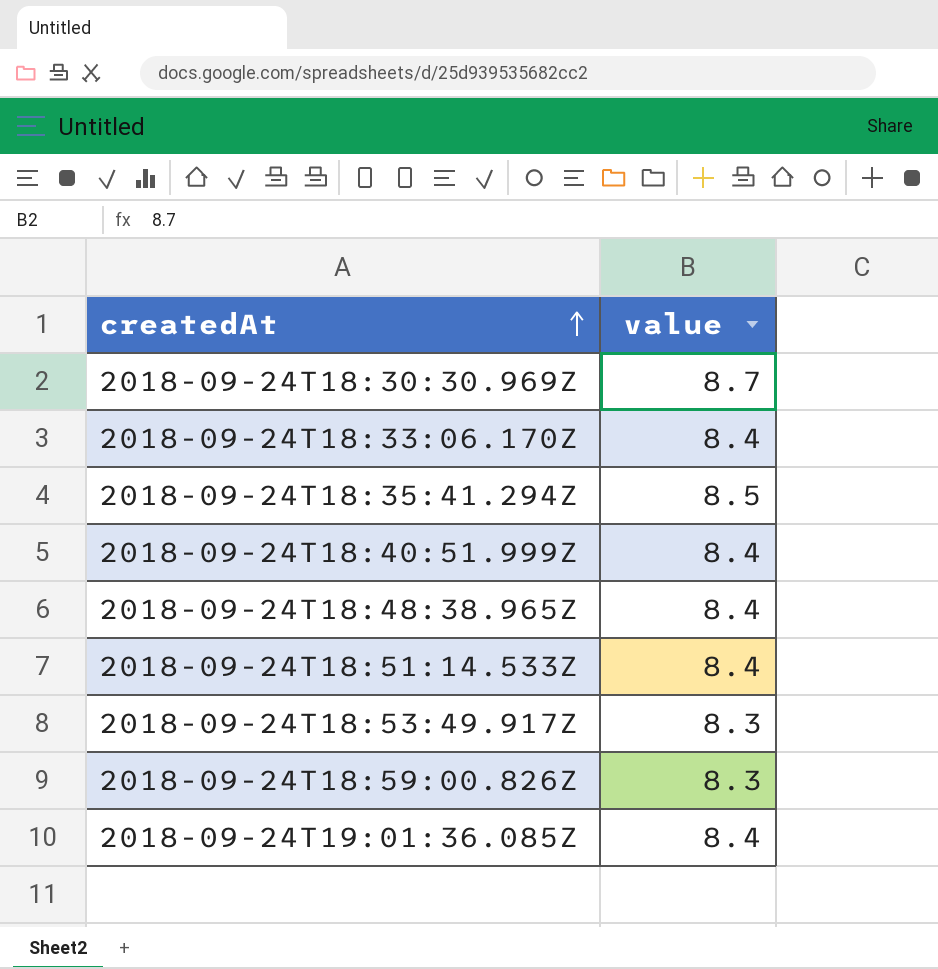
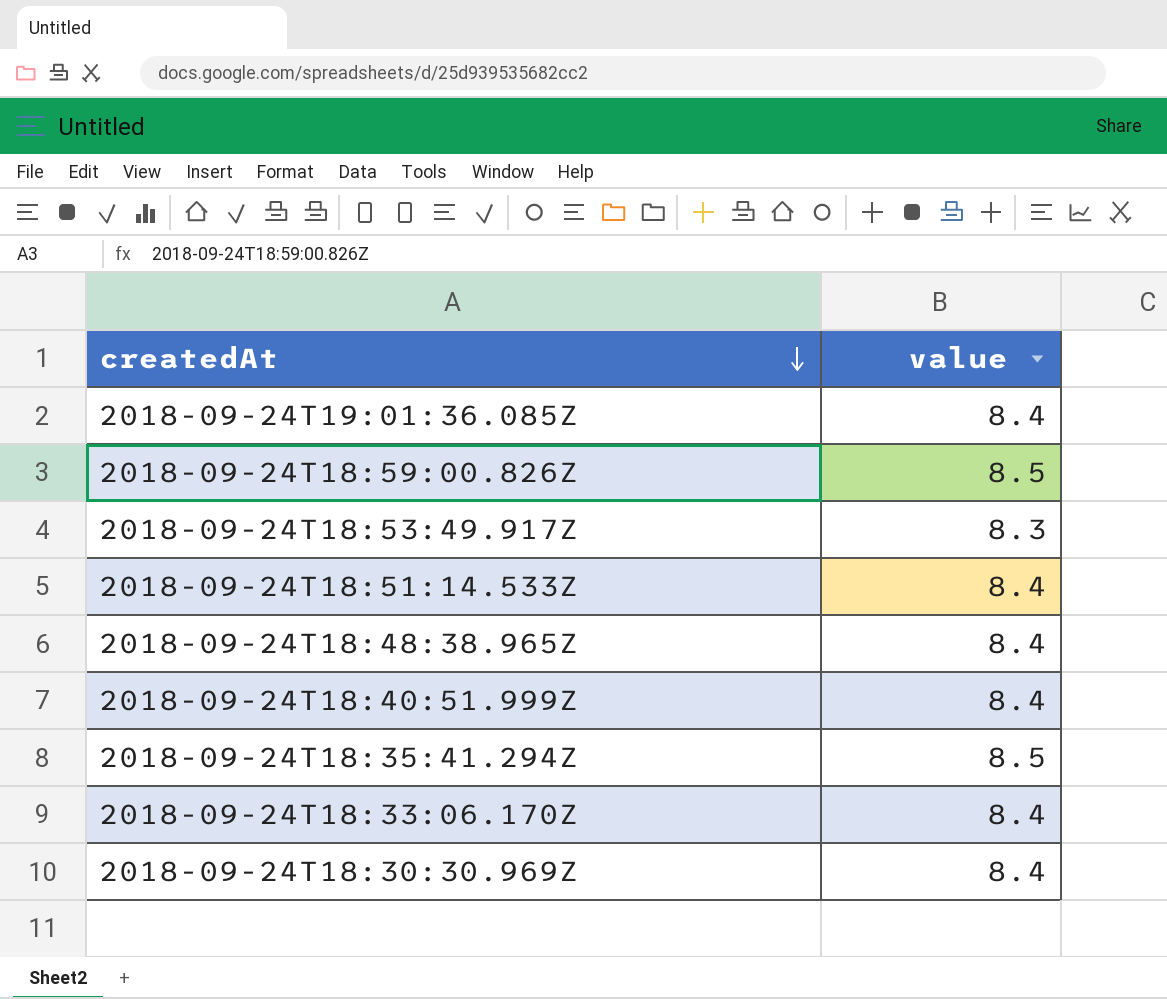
row order: createdAt ascending -> createdAt descending
2018-09-24T18:59:00.826Z | value: 8.3 -> 8.5
2018-09-24T18:30:30.969Z | value: 8.7 -> 8.4

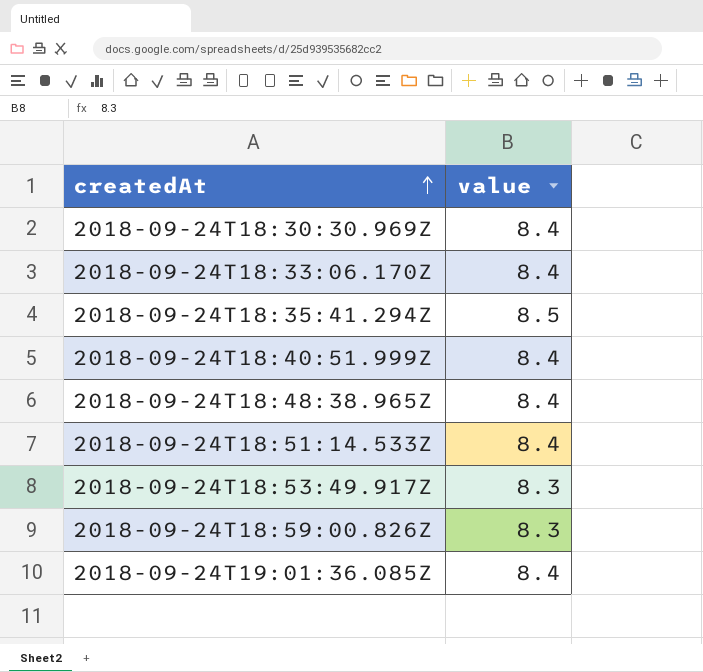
row order: createdAt descending -> createdAt ascending
2018-09-24T18:59:00.826Z | value: 8.5 -> 8.3

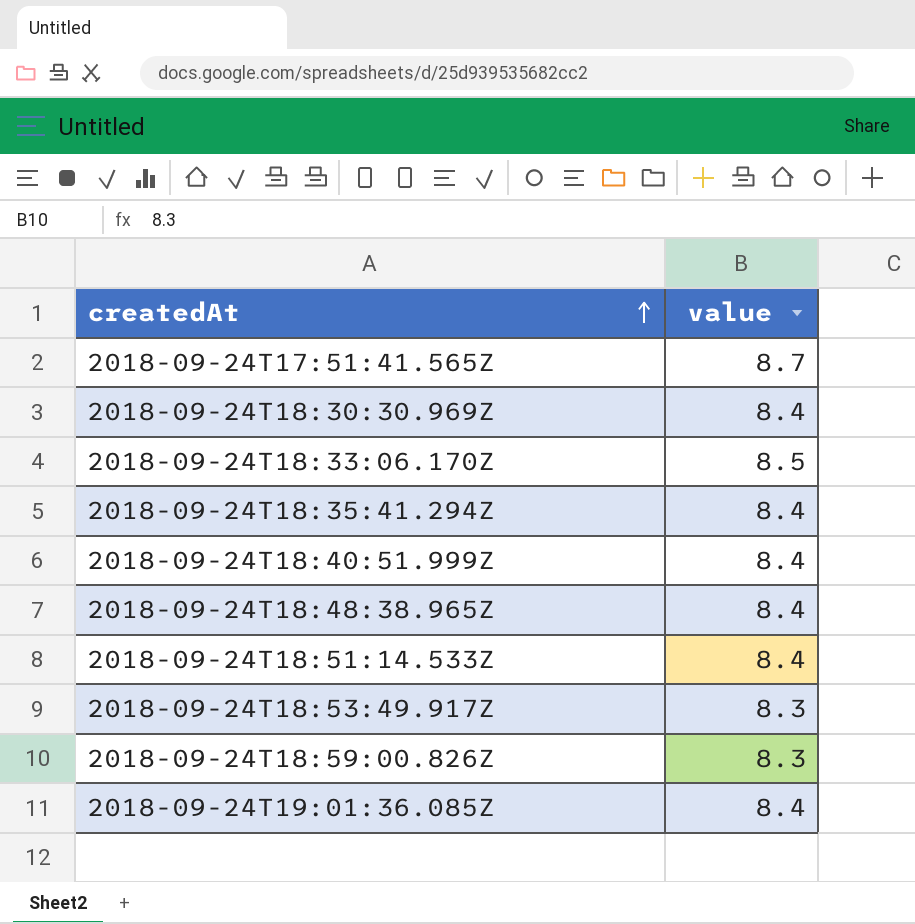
row 2018-09-24T17:51:41.565Z: none -> 8.7
2018-09-24T18:33:06.170Z | value: 8.4 -> 8.5
2018-09-24T18:35:41.294Z | value: 8.5 -> 8.4

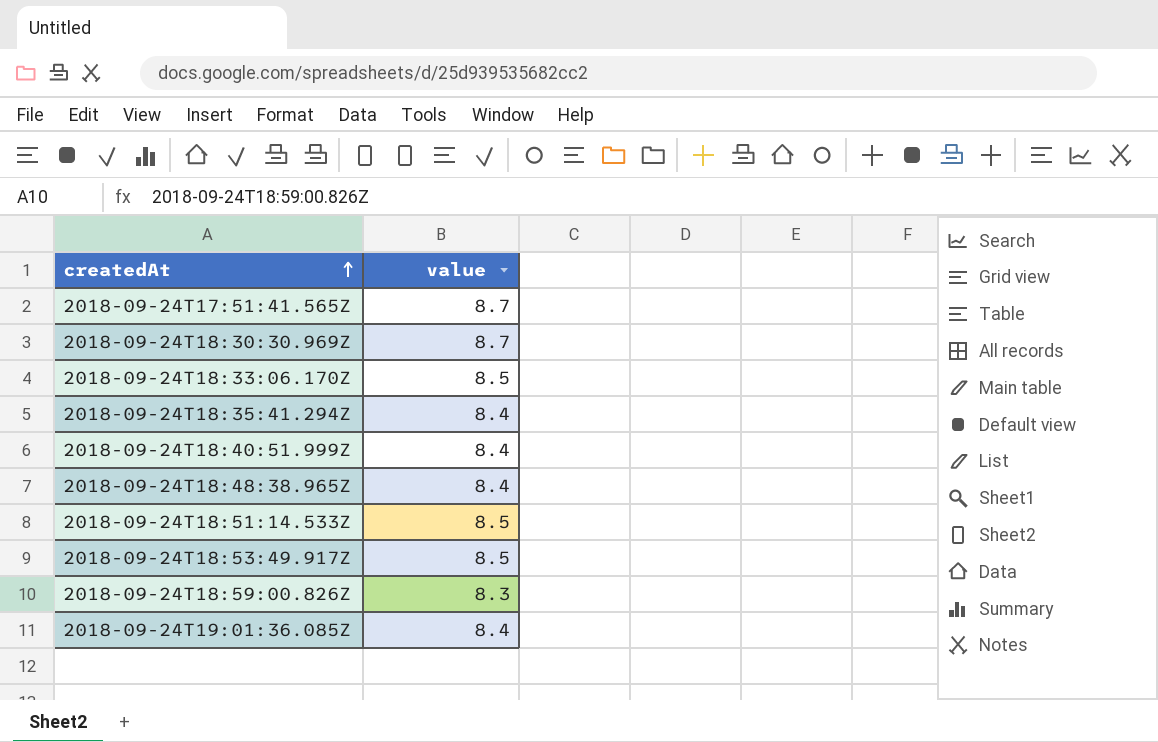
2018-09-24T18:30:30.969Z | value: 8.4 -> 8.7
2018-09-24T18:51:14.533Z | value: 8.4 -> 8.5
2018-09-24T18:53:49.917Z | value: 8.3 -> 8.5

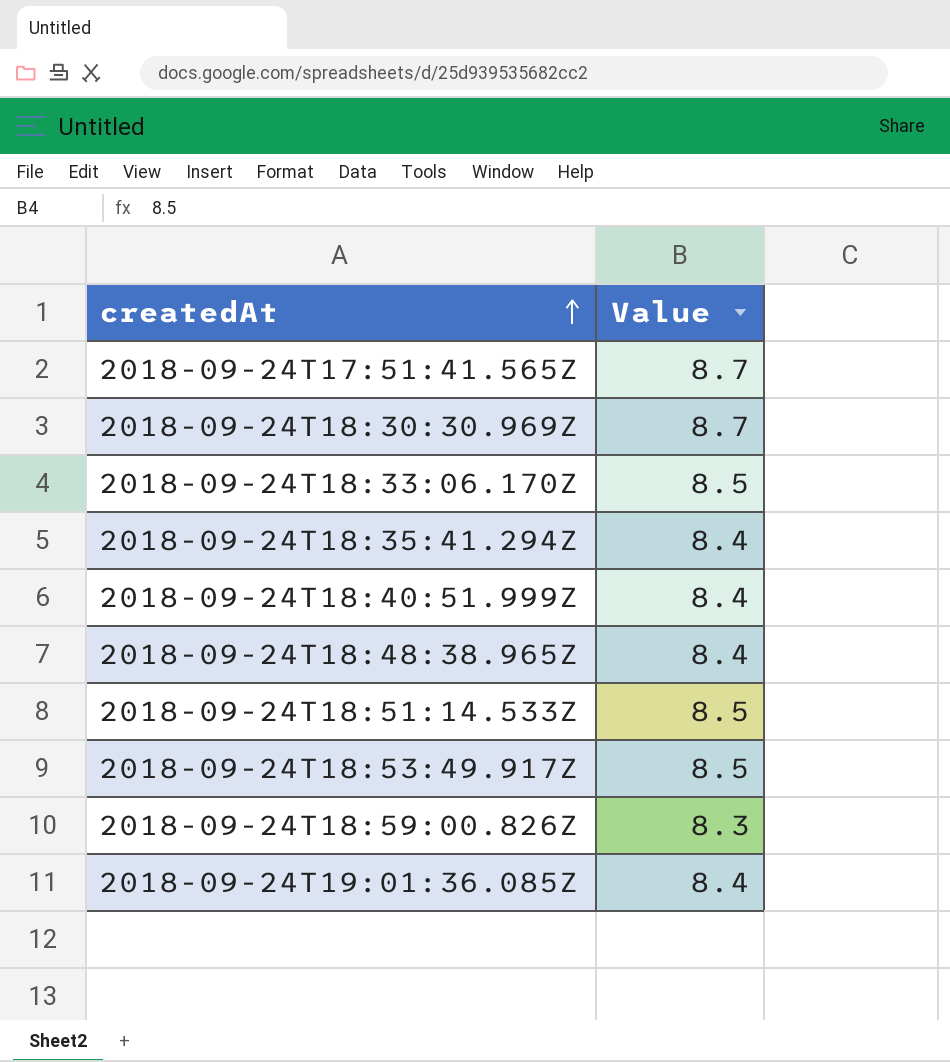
column name: value -> Value

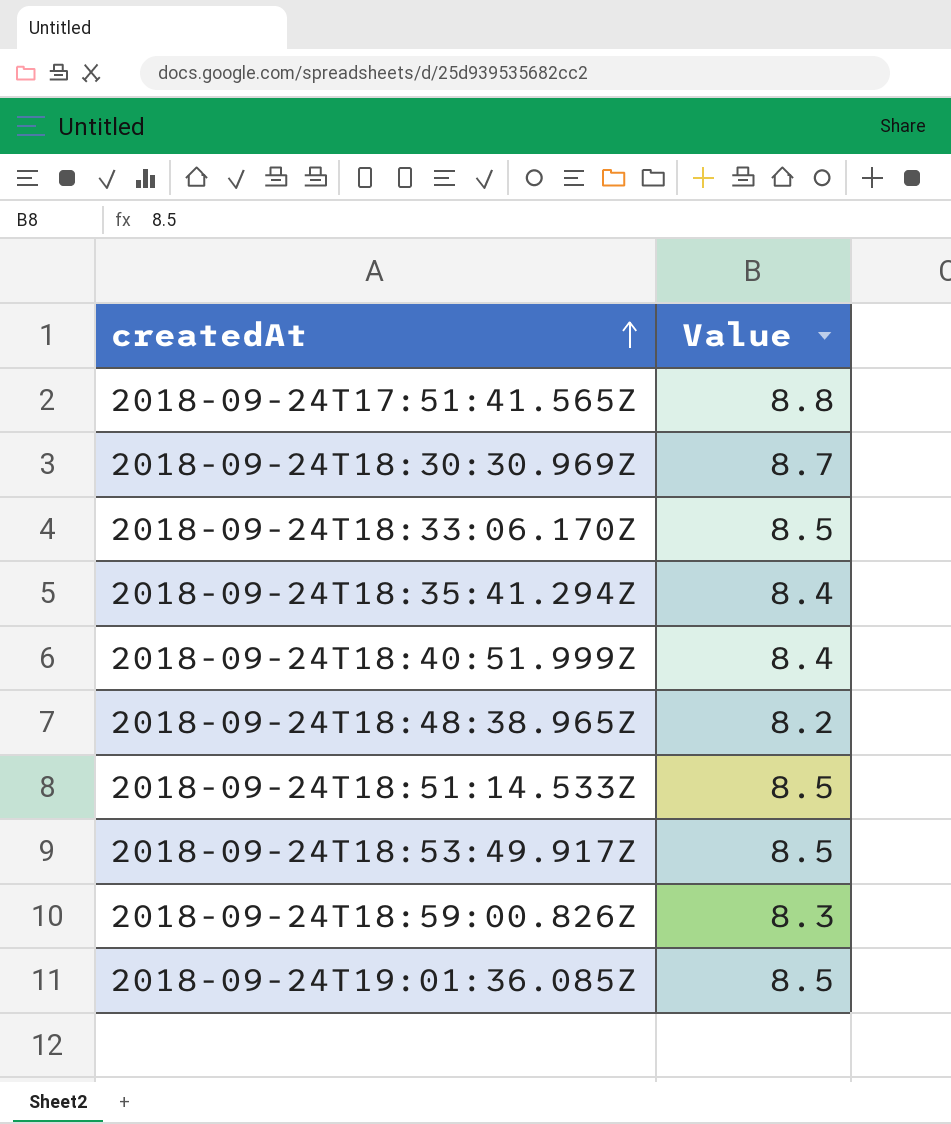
2018-09-24T17:51:41.565Z | Value: 8.7 -> 8.8
2018-09-24T18:48:38.965Z | Value: 8.4 -> 8.2
2018-09-24T19:01:36.085Z | Value: 8.4 -> 8.5

